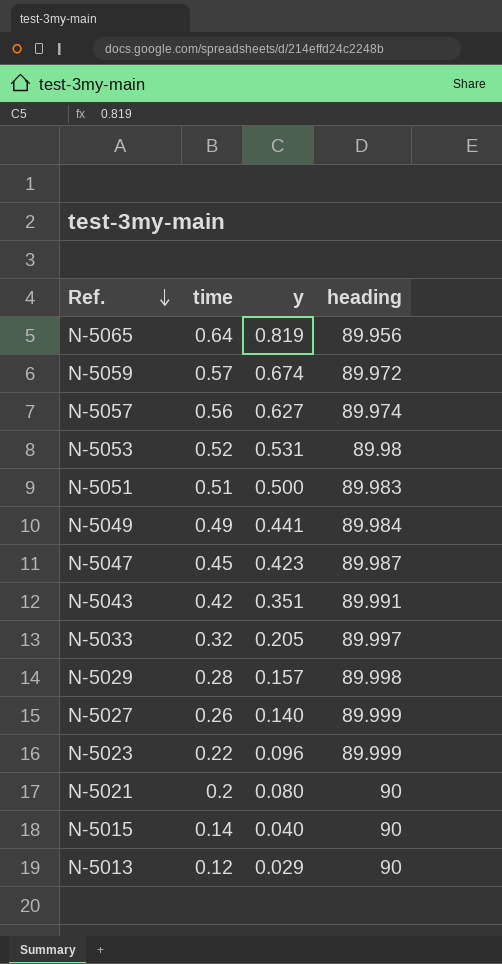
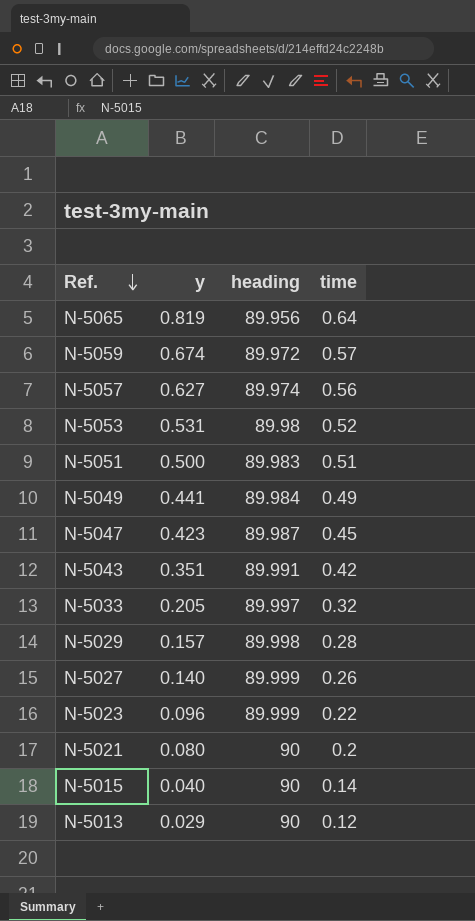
column time | position: 2 -> 4

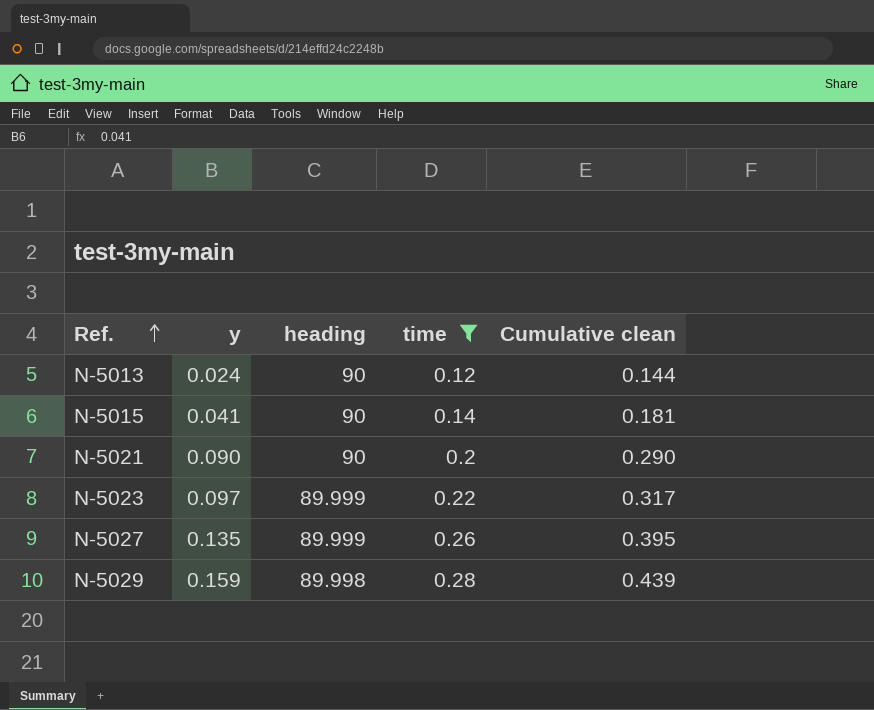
filter: none -> time <= 0.28
row order: Ref. descending -> Ref. ascending
column Cumulative clean | formula: none -> [y] + [time]
N-5013 | y: 0.029 -> 0.024
N-5015 | y: 0.040 -> 0.041
N-5021 | y: 0.080 -> 0.090
N-5023 | y: 0.096 -> 0.097
N-5027 | y: 0.140 -> 0.135
N-5029 | y: 0.157 -> 0.159

